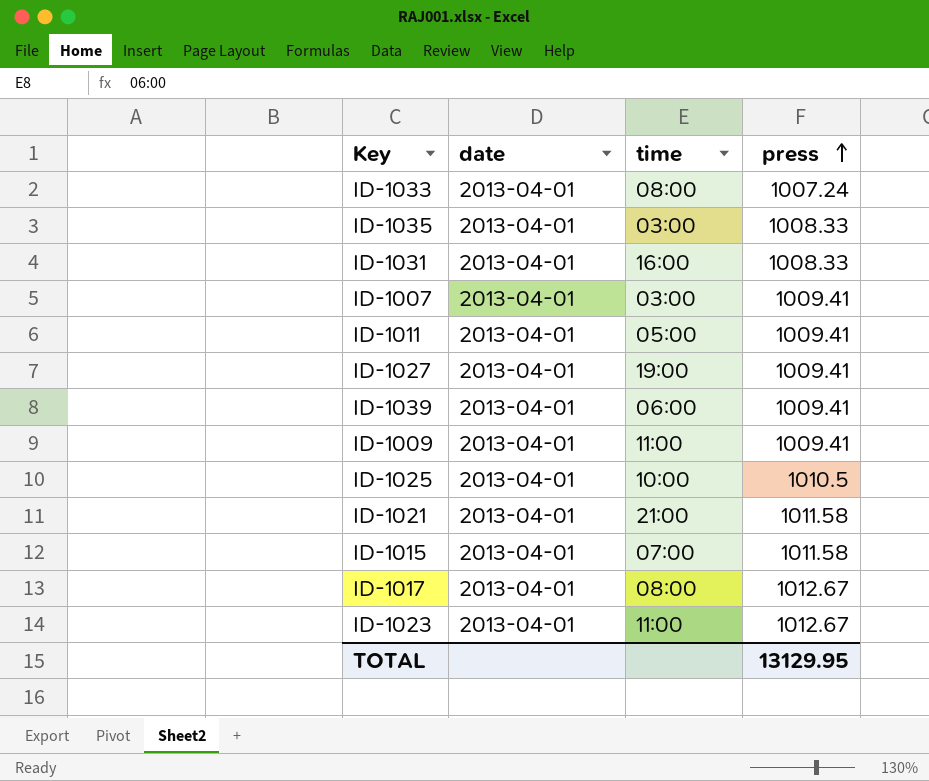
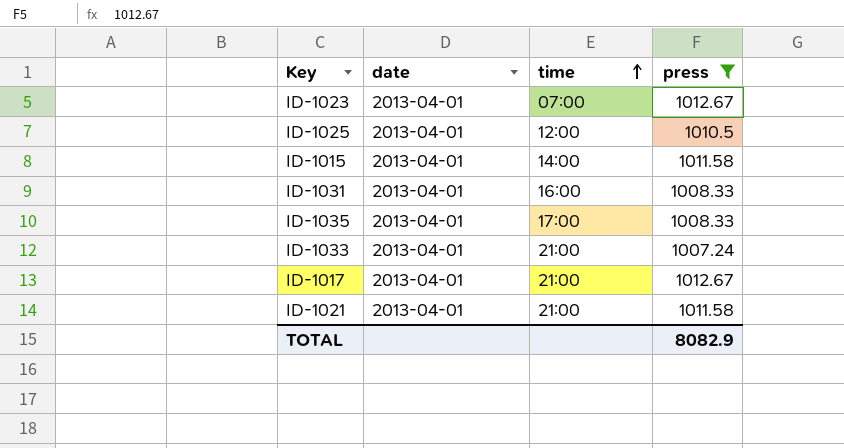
filter: none -> press != 1009.41
row order: press ascending -> time ascending
ID-1023 | time: 11:00 -> 07:00
ID-1025 | time: 10:00 -> 12:00
ID-1015 | time: 07:00 -> 14:00
ID-1035 | time: 03:00 -> 17:00
ID-1033 | time: 08:00 -> 21:00
ID-1017 | time: 08:00 -> 21:00
TOTAL | press: 13129.95 -> 8082.9

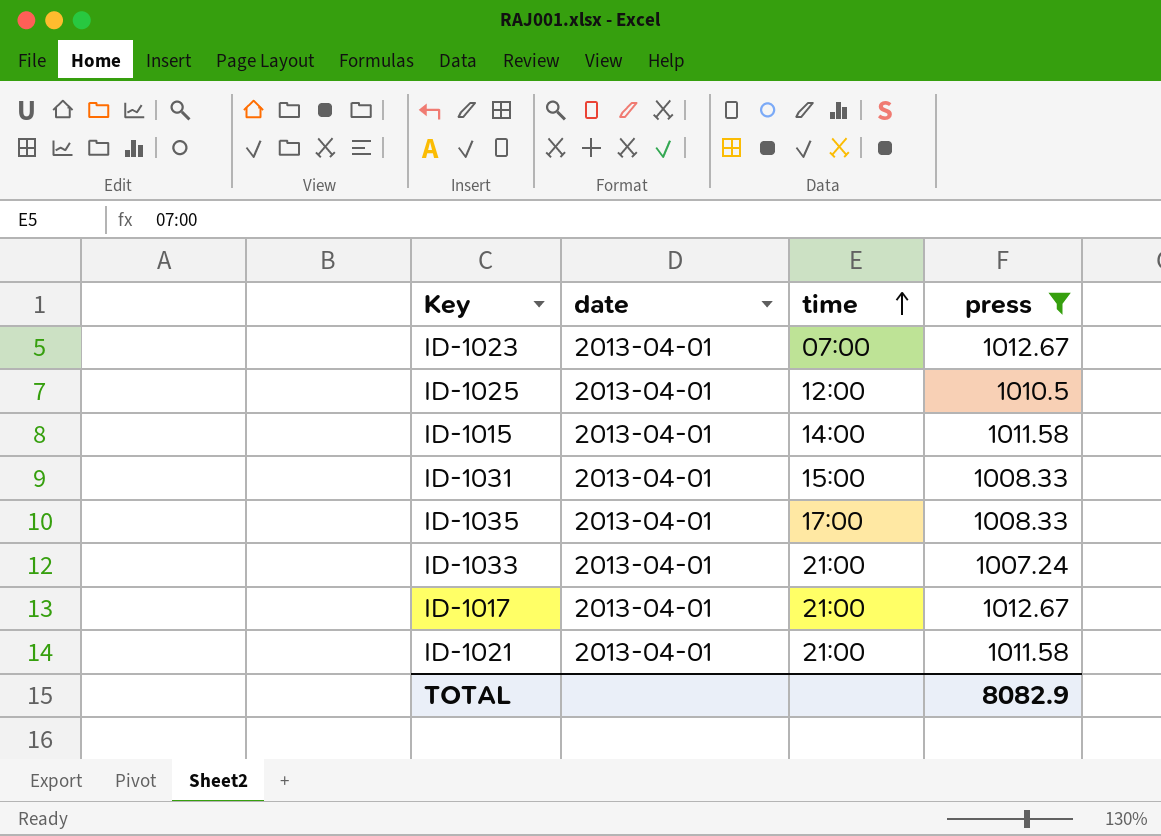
ID-1031 | time: 16:00 -> 15:00

